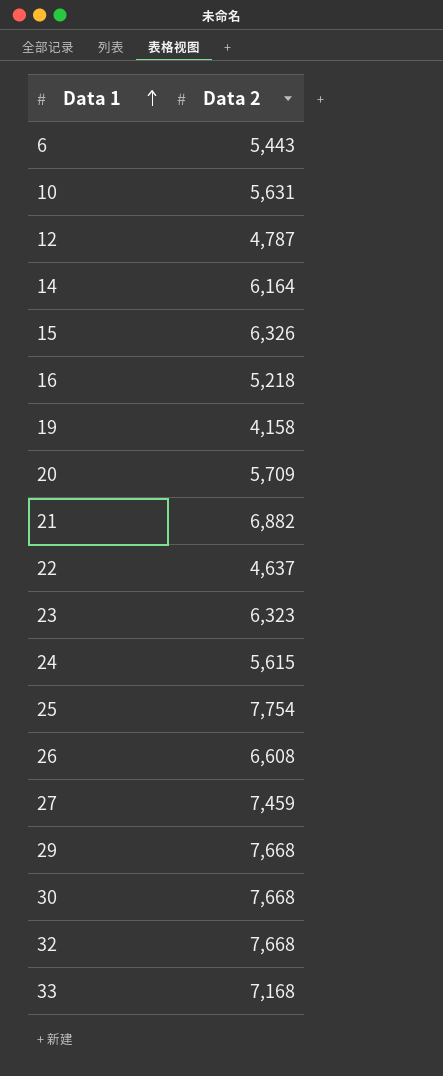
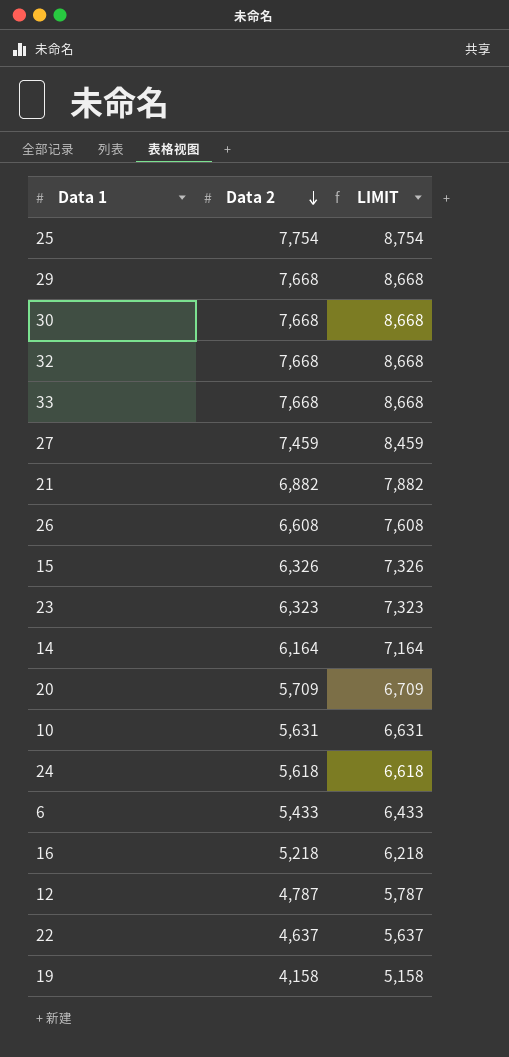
row order: Data 1 ascending -> Data 2 descending
column LIMIT | formula: none -> [Data 2] + 1000
33 | Data 2: 7,168 -> 7,668
24 | Data 2: 5,615 -> 5,618
6 | Data 2: 5,443 -> 5,433

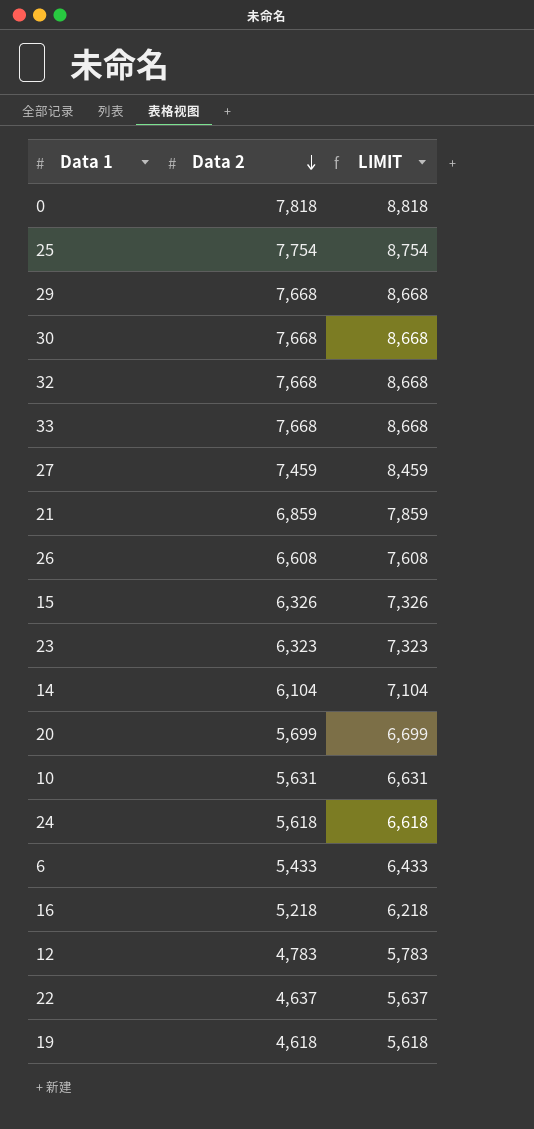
row 0: none -> 7,818 | 8,818
21 | Data 2: 6,882 -> 6,859
21 | LIMIT: 7,882 -> 7,859
14 | Data 2: 6,164 -> 6,104
14 | LIMIT: 7,164 -> 7,104
20 | Data 2: 5,709 -> 5,699
20 | LIMIT: 6,709 -> 6,699
12 | Data 2: 4,787 -> 4,783
12 | LIMIT: 5,787 -> 5,783
19 | Data 2: 4,158 -> 4,618
19 | LIMIT: 5,158 -> 5,618

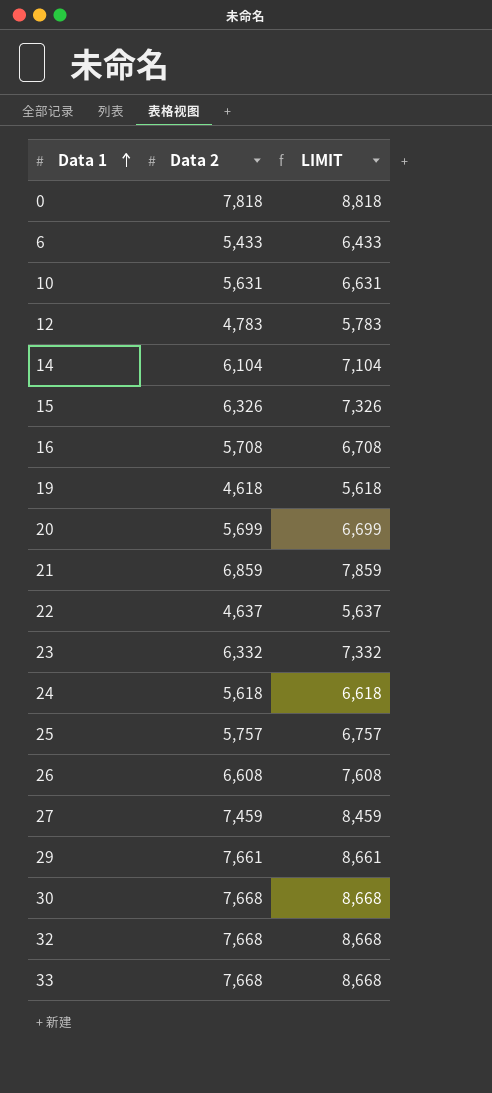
row order: Data 2 descending -> Data 1 ascending
16 | Data 2: 5,218 -> 5,708
16 | LIMIT: 6,218 -> 6,708
23 | Data 2: 6,323 -> 6,332
23 | LIMIT: 7,323 -> 7,332
25 | Data 2: 7,754 -> 5,757
25 | LIMIT: 8,754 -> 6,757
29 | Data 2: 7,668 -> 7,661
29 | LIMIT: 8,668 -> 8,661

